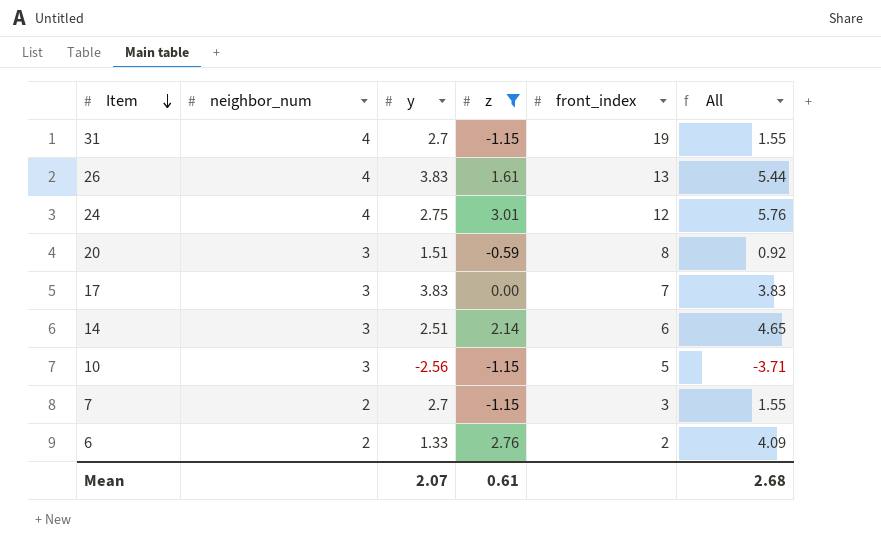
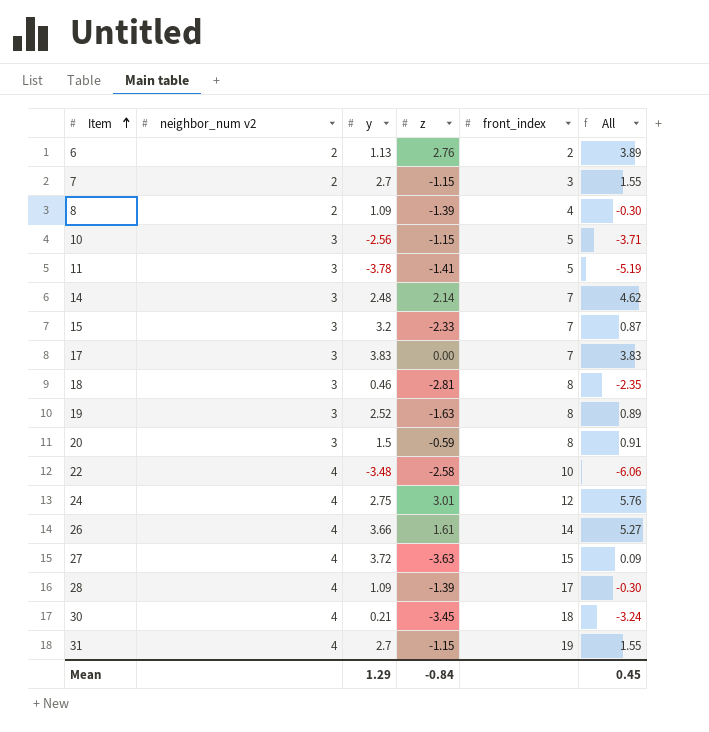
filter: z >= -1.15 -> none
row order: Item descending -> Item ascending
column name: neighbor_num -> neighbor_num v2
6 | y: 1.33 -> 1.13
6 | All: 4.09 -> 3.89
14 | y: 2.51 -> 2.48
14 | front_index: 6 -> 7
14 | All: 4.65 -> 4.62
20 | y: 1.51 -> 1.5
20 | All: 0.92 -> 0.91
26 | y: 3.83 -> 3.66
26 | front_index: 13 -> 14
26 | All: 5.44 -> 5.27
Mean | y: 2.07 -> 1.29
Mean | z: 0.61 -> -0.84
Mean | All: 2.68 -> 0.45

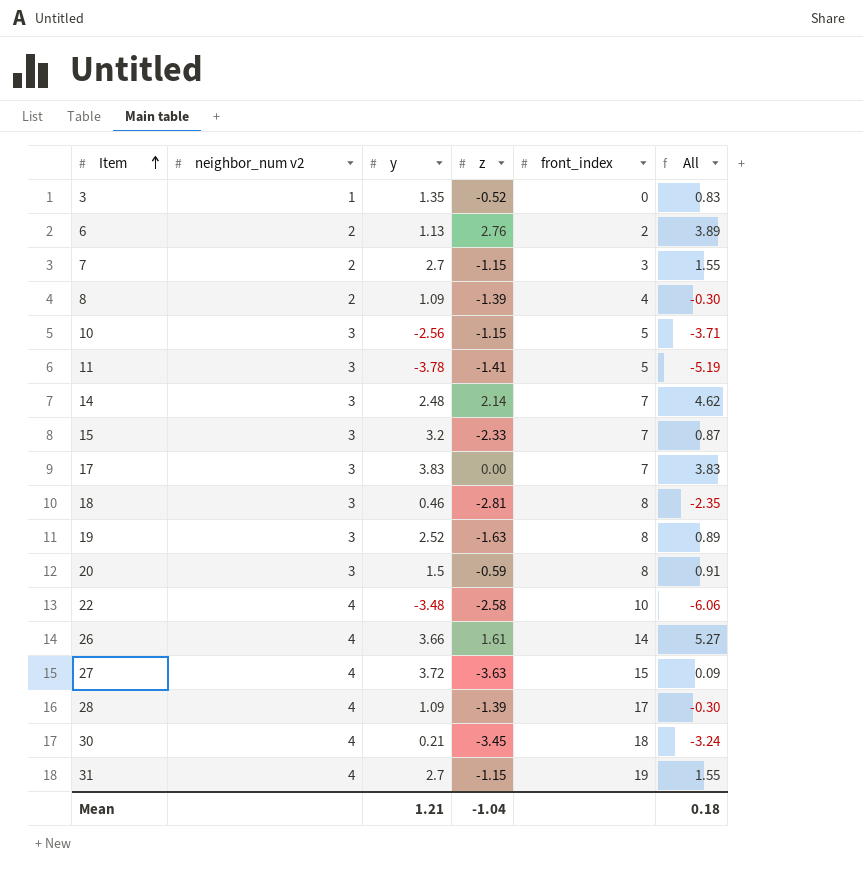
row 24: 4 | 2.75 | 3.01 | 12 | 5.76 -> none
row 3: none -> 1 | 1.35 | -0.52 | 0 | 0.83
Mean | y: 1.29 -> 1.21
Mean | z: -0.84 -> -1.04
Mean | All: 0.45 -> 0.18

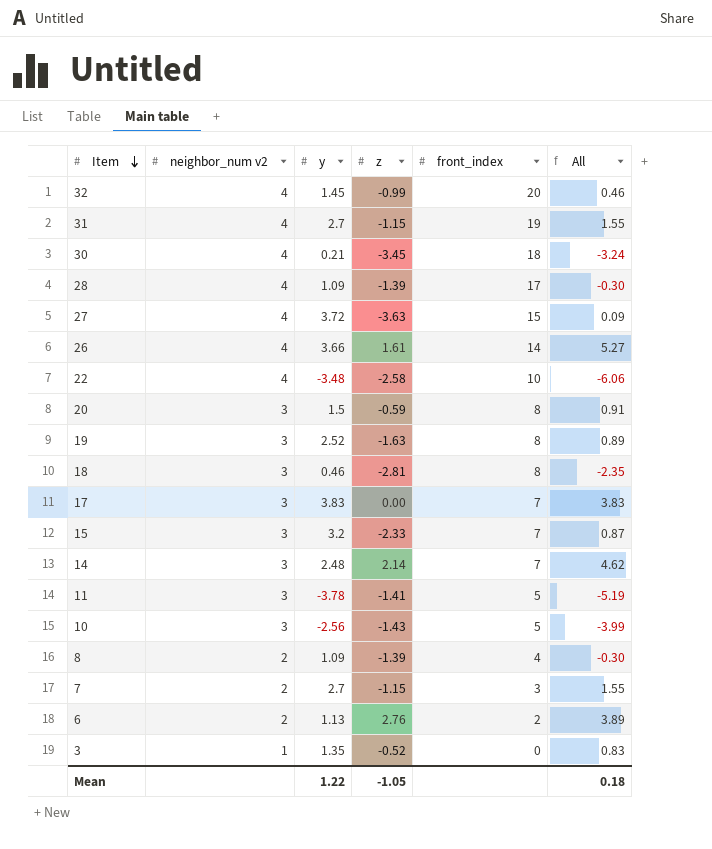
row order: Item ascending -> Item descending
row 32: none -> 4 | 1.45 | -0.99 | 20 | 0.46
10 | z: -1.15 -> -1.43
10 | All: -3.71 -> -3.99
Mean | y: 1.21 -> 1.22
Mean | z: -1.04 -> -1.05

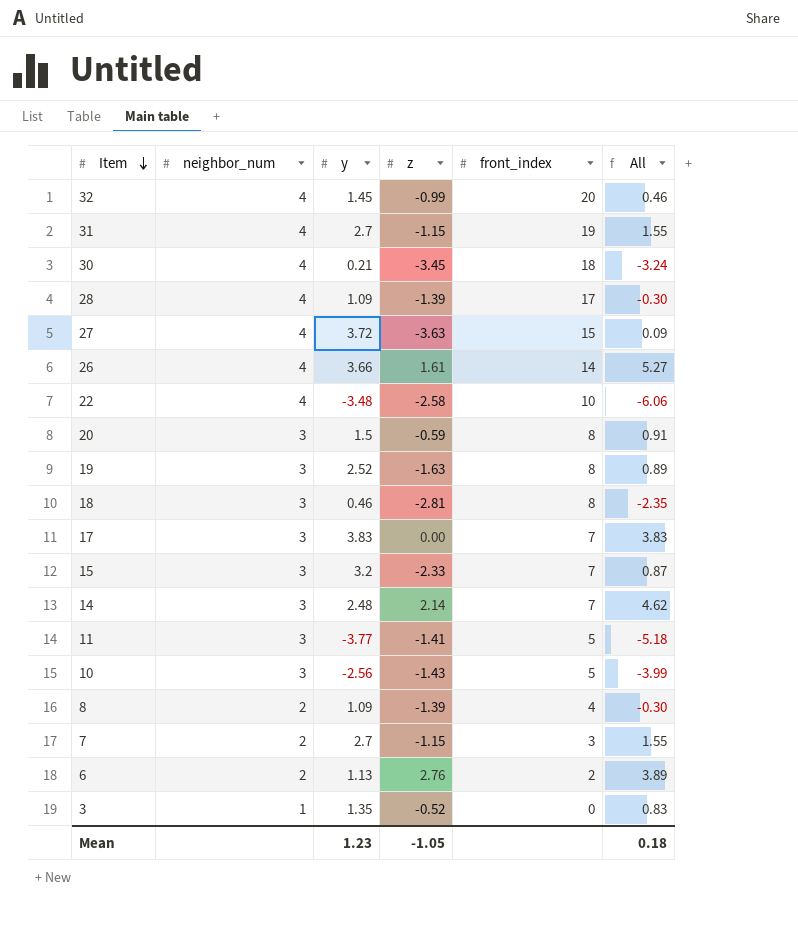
column name: neighbor_num v2 -> neighbor_num
11 | y: -3.78 -> -3.77
11 | All: -5.19 -> -5.18
Mean | y: 1.22 -> 1.23

